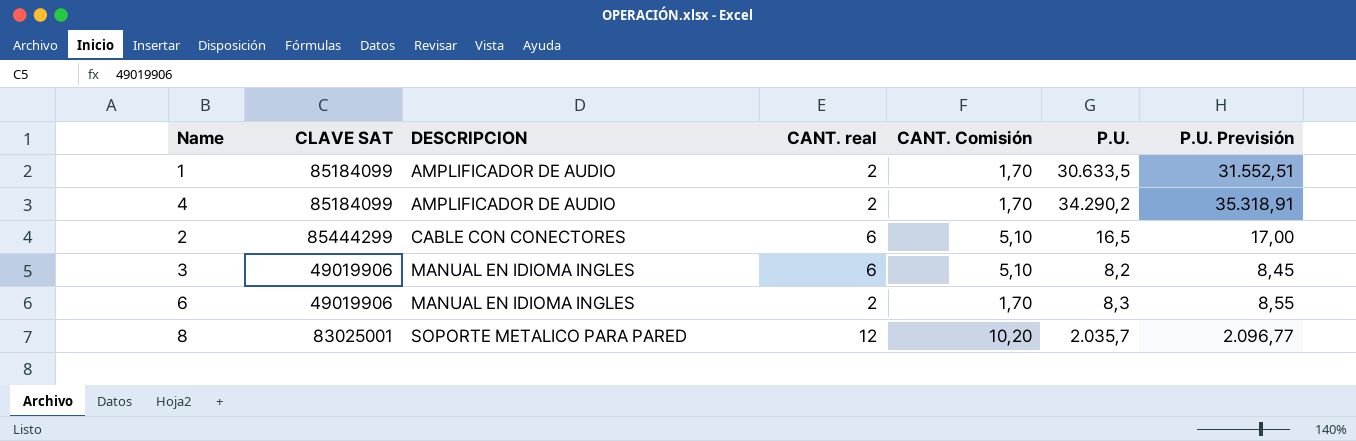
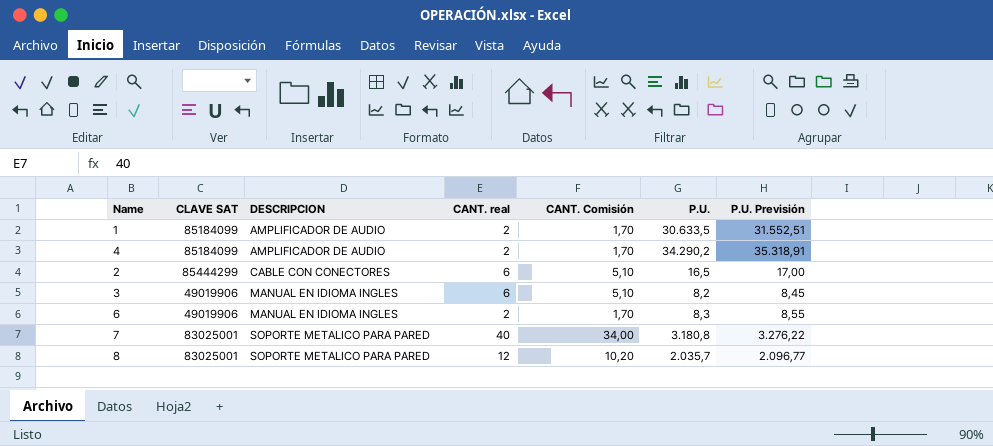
row 7: none -> 83025001 | SOPORTE METALICO PARA PARED | 40 | 34,00 | 3.180,8 | 3.276,22

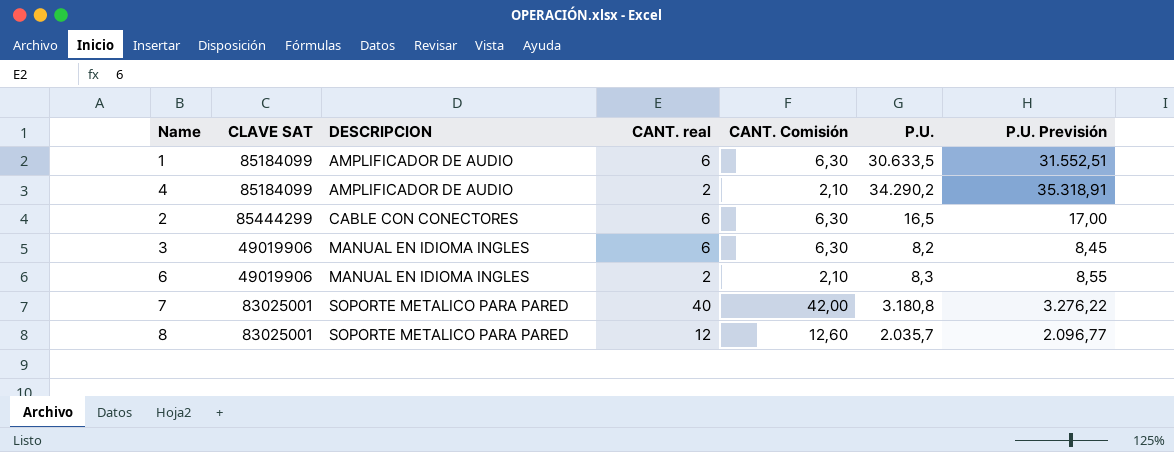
column CANT. Comisión | formula: [CANT. real] * 0,85 -> [CANT. real] * 1,05
1 | CANT. real: 2 -> 6

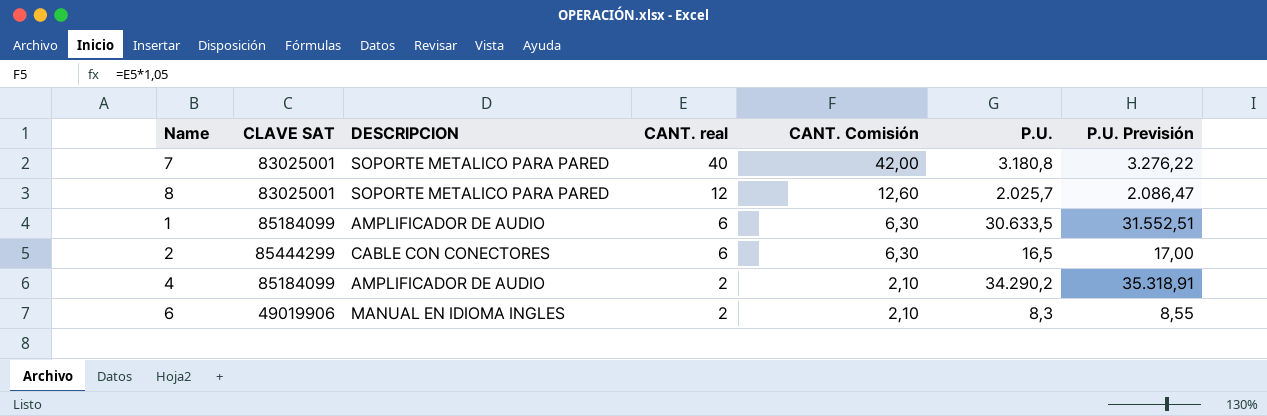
row order: DESCRIPCION ascending -> CANT. real descending
row 3: 49019906 | MANUAL EN IDIOMA INGLES | 6 | 6,30 | 8,2 | 8,45 -> none
8 | P.U.: 2.035,7 -> 2.025,7
8 | P.U. Previsión: 2.096,77 -> 2.086,47

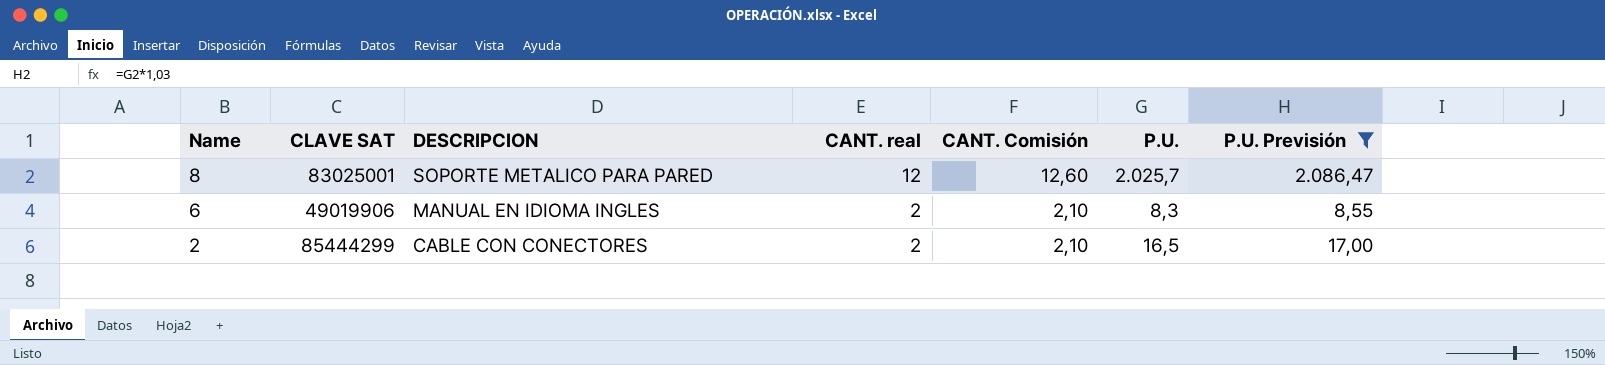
filter: none -> P.U. Previsión <= 2.086,47
row order: CANT. real descending -> Name descending
2 | CANT. real: 6 -> 2
2 | CANT. Comisión: 6,30 -> 2,10

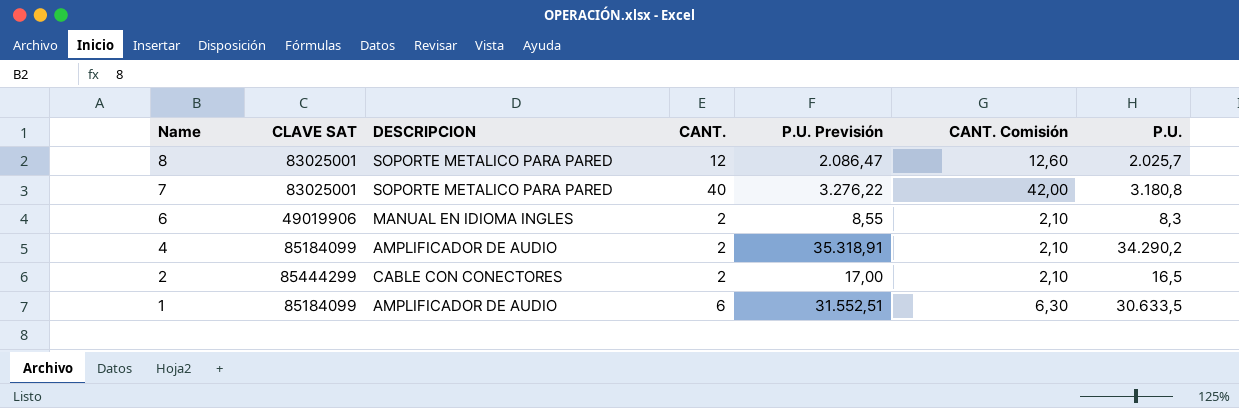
filter: P.U. Previsión <= 2.086,47 -> none
column name: CANT. real -> CANT.
column P.U. Previsión | position: 7 -> 5

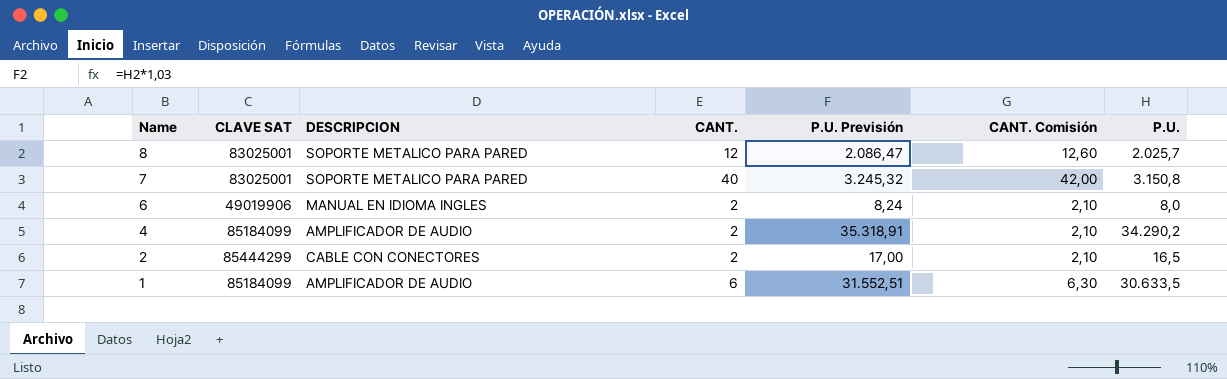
7 | P.U. Previsión: 3.276,22 -> 3.245,32
7 | P.U.: 3.180,8 -> 3.150,8
6 | P.U. Previsión: 8,55 -> 8,24
6 | P.U.: 8,3 -> 8,0

